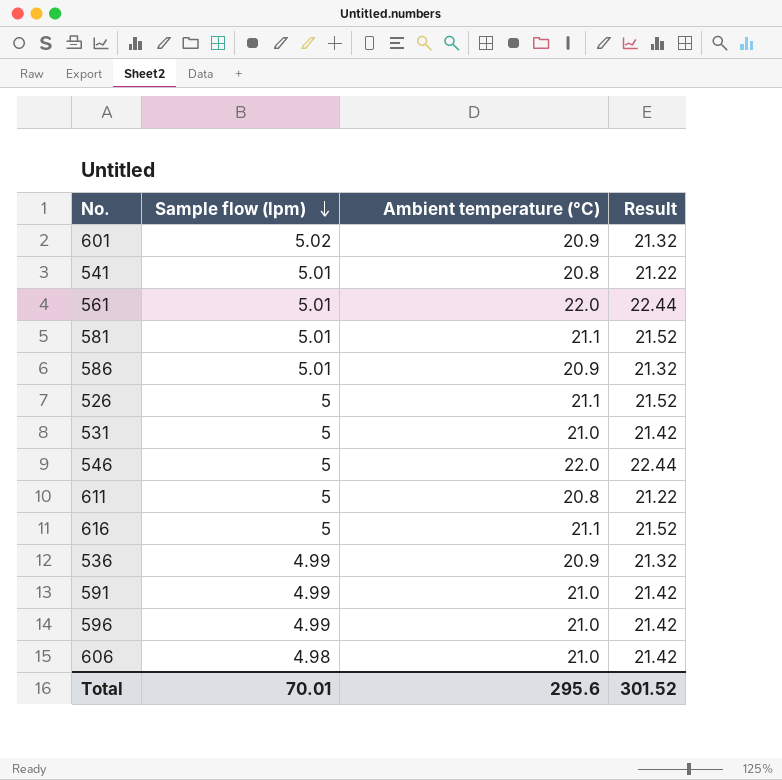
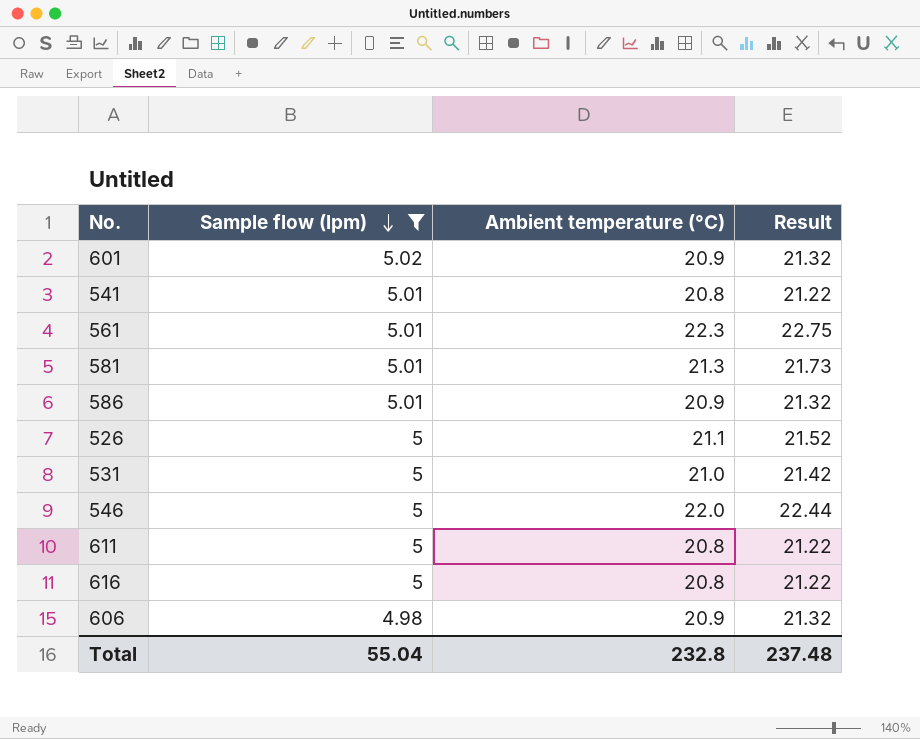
filter: none -> Sample flow (lpm) != 4.99
561 | Ambient temperature (°C): 22.0 -> 22.3
561 | Result: 22.44 -> 22.75
581 | Ambient temperature (°C): 21.1 -> 21.3
581 | Result: 21.52 -> 21.73
616 | Ambient temperature (°C): 21.1 -> 20.8
616 | Result: 21.52 -> 21.22
606 | Ambient temperature (°C): 21.0 -> 20.9
606 | Result: 21.42 -> 21.32
Total | Sample flow (lpm): 70.01 -> 55.04
Total | Ambient temperature (°C): 295.6 -> 232.8
Total | Result: 301.52 -> 237.48

